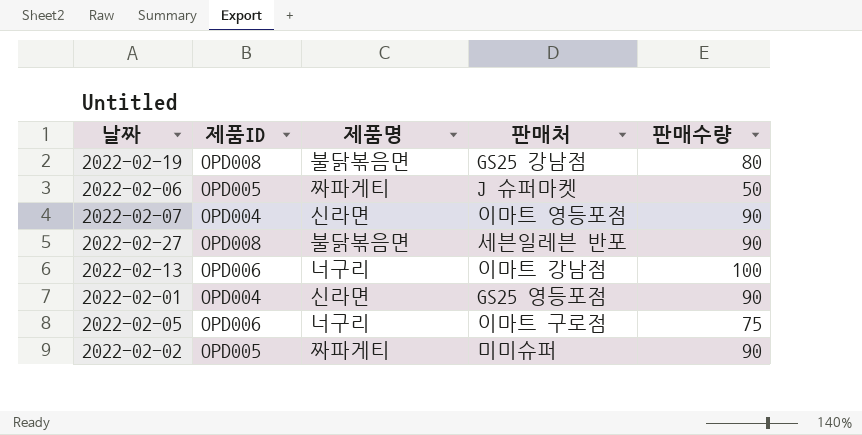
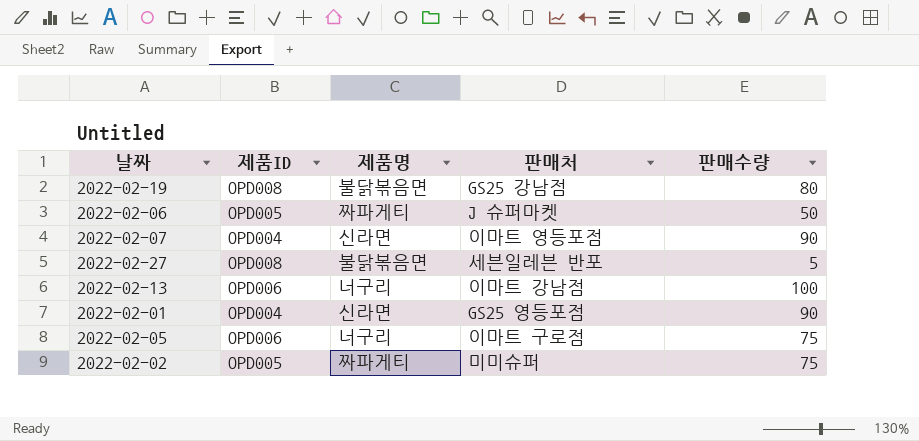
2022-02-27 | 판매수량: 90 -> 5
2022-02-02 | 판매수량: 90 -> 75

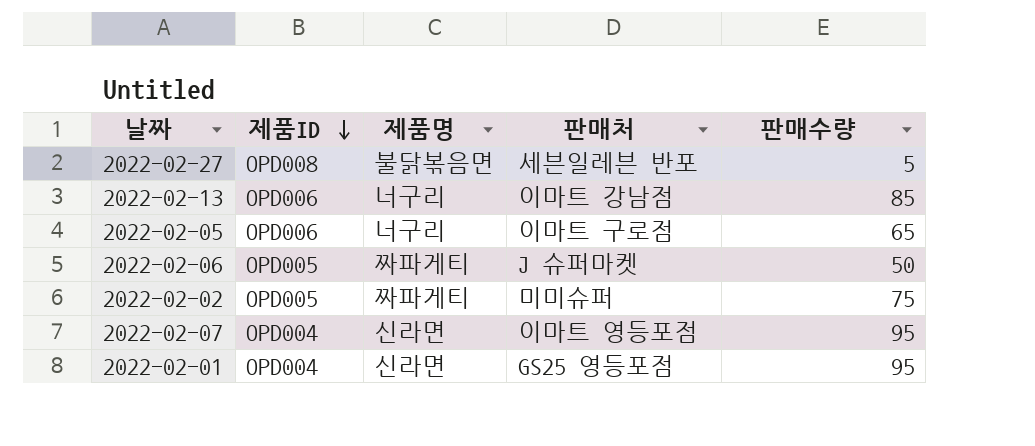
row order: none -> 제품ID descending
row 2022-02-19: OPD008 | 불닭볶음면 | GS25 강남점 | 80 -> none
2022-02-13 | 판매수량: 100 -> 85
2022-02-05 | 판매수량: 75 -> 65
2022-02-07 | 판매수량: 90 -> 95
2022-02-01 | 판매수량: 90 -> 95

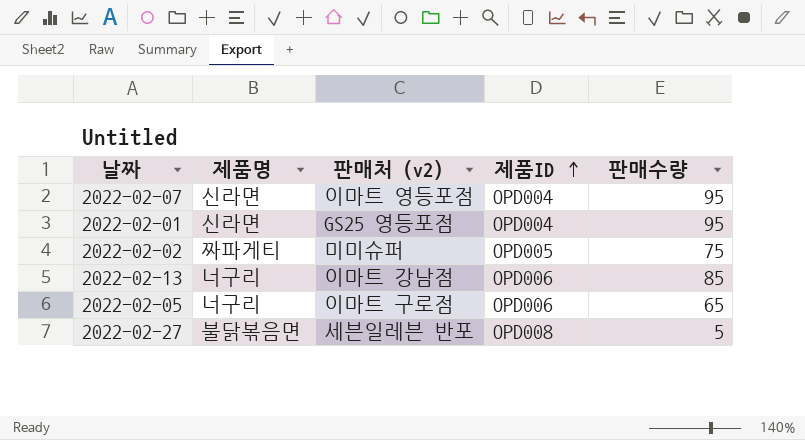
row order: 제품ID descending -> 제품ID ascending
column name: 판매처 -> 판매처 (v2)
column 제품ID | position: 2 -> 4
row 2022-02-06: OPD005 | 짜파게티 | J 슈퍼마켓 | 50 -> none

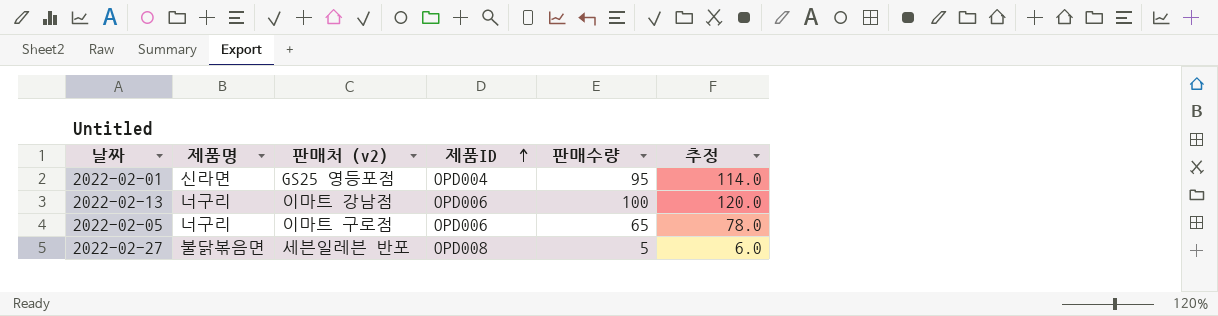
column 추정 | formula: none -> [판매수량] * 1.2
row 2022-02-07: 신라면 | 이마트 영등포점 | OPD004 | 95 -> none
row 2022-02-02: 짜파게티 | 미미슈퍼 | OPD005 | 75 -> none
2022-02-13 | 판매수량: 85 -> 100

